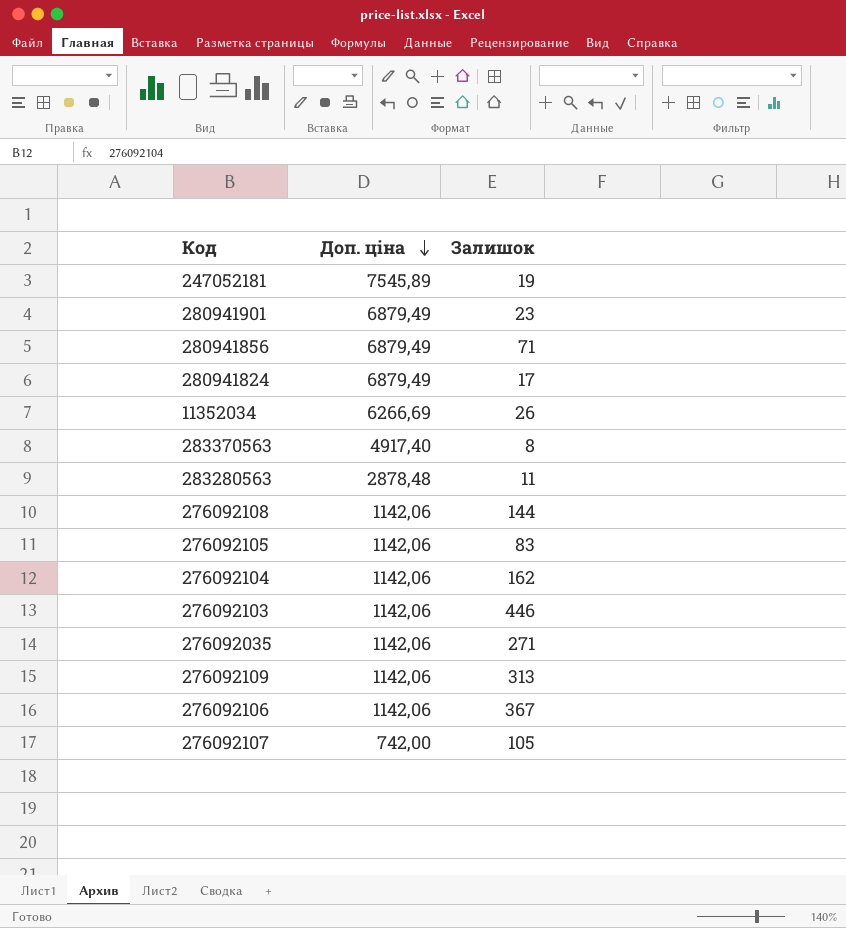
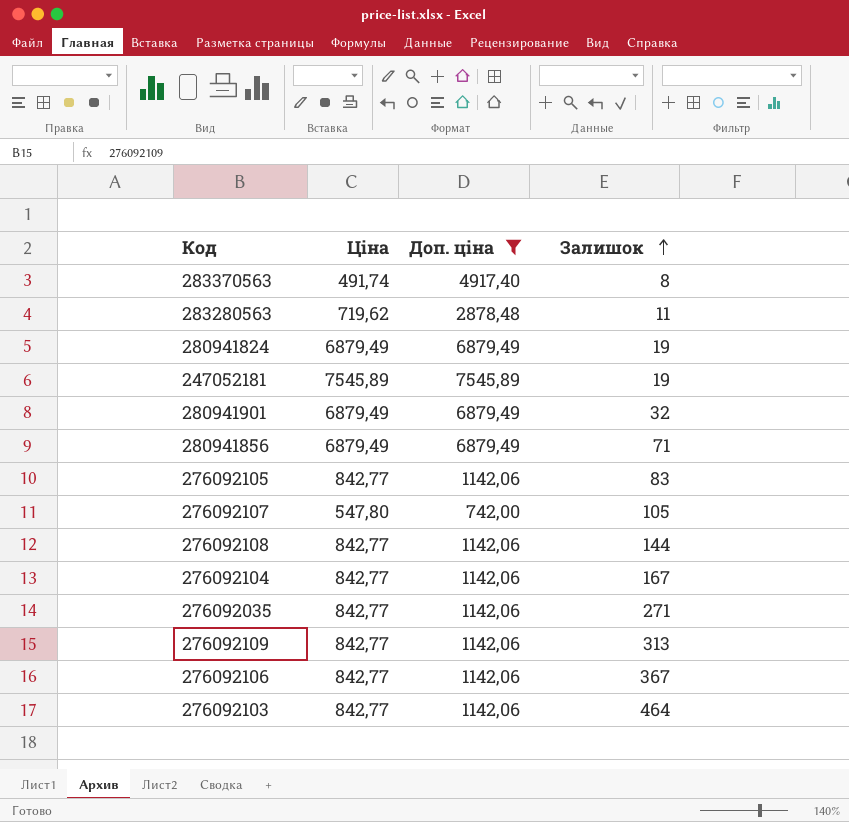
filter: none -> Доп. ціна != 6266,69
row order: Доп. ціна descending -> Залишок ascending
column Ціна | position: none -> 2
280941824 | Залишок: 17 -> 19
280941901 | Залишок: 23 -> 32
276092104 | Залишок: 162 -> 167
276092103 | Залишок: 446 -> 464

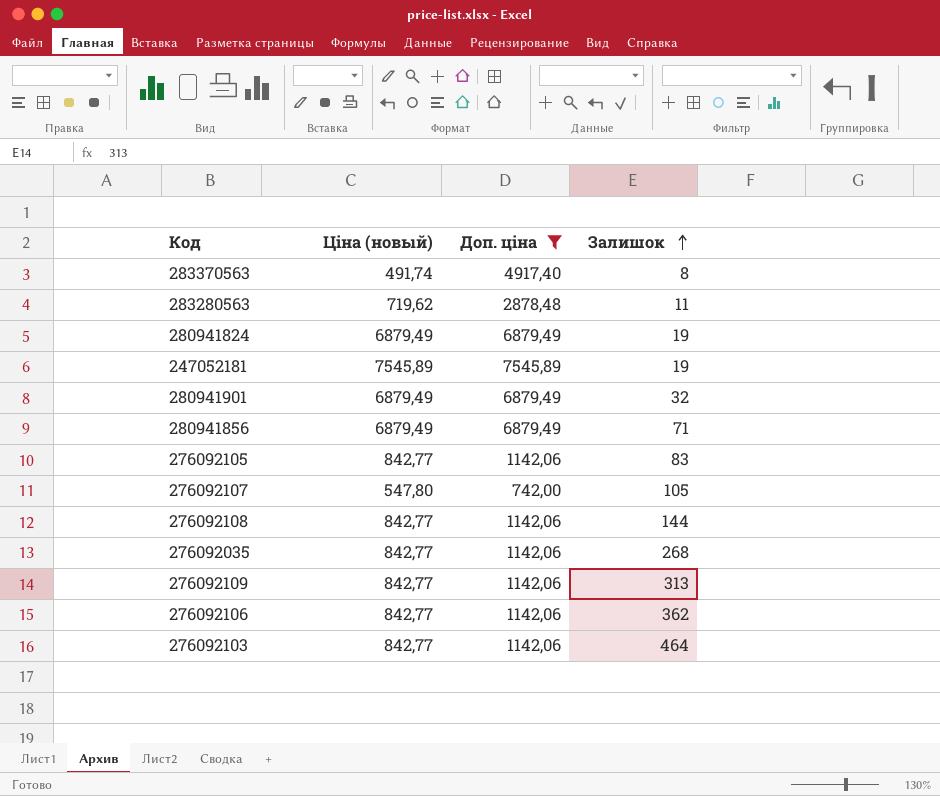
column name: Ціна -> Ціна (новый)
row 276092104: 842,77 | 1142,06 | 167 -> none
276092035 | Залишок: 271 -> 268
276092106 | Залишок: 367 -> 362

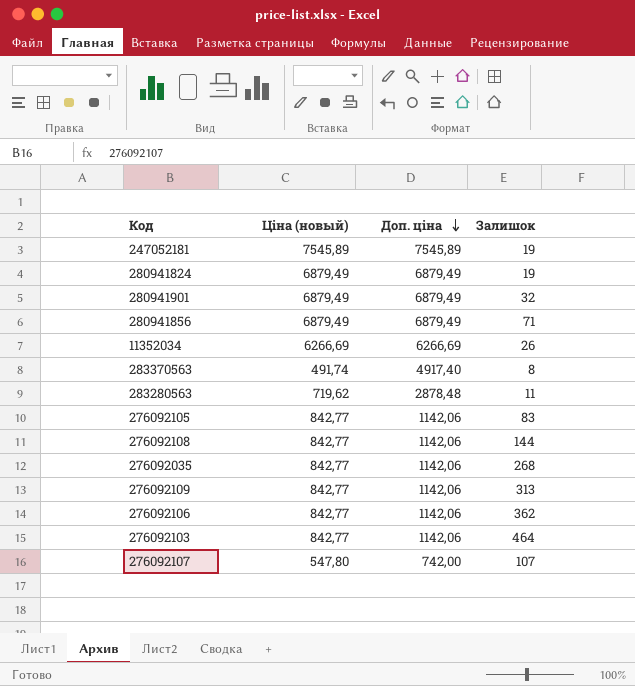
filter: Доп. ціна != 6266,69 -> none
row order: Залишок ascending -> Доп. ціна descending
276092107 | Залишок: 105 -> 107

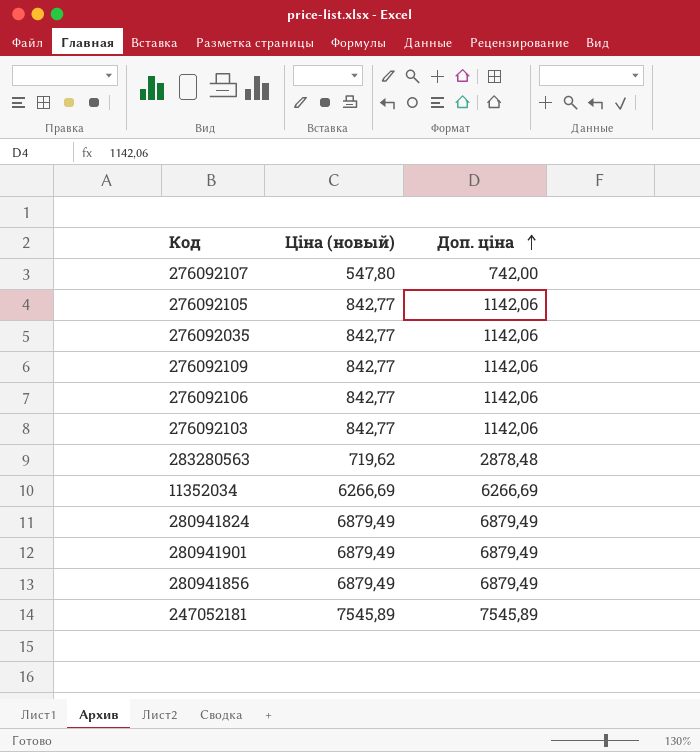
row order: Доп. ціна descending -> Доп. ціна ascending
column Залишок | position: 4 -> none
row 283370563: 491,74 | 4917,40 | 8 -> none
row 276092108: 842,77 | 1142,06 | 144 -> none

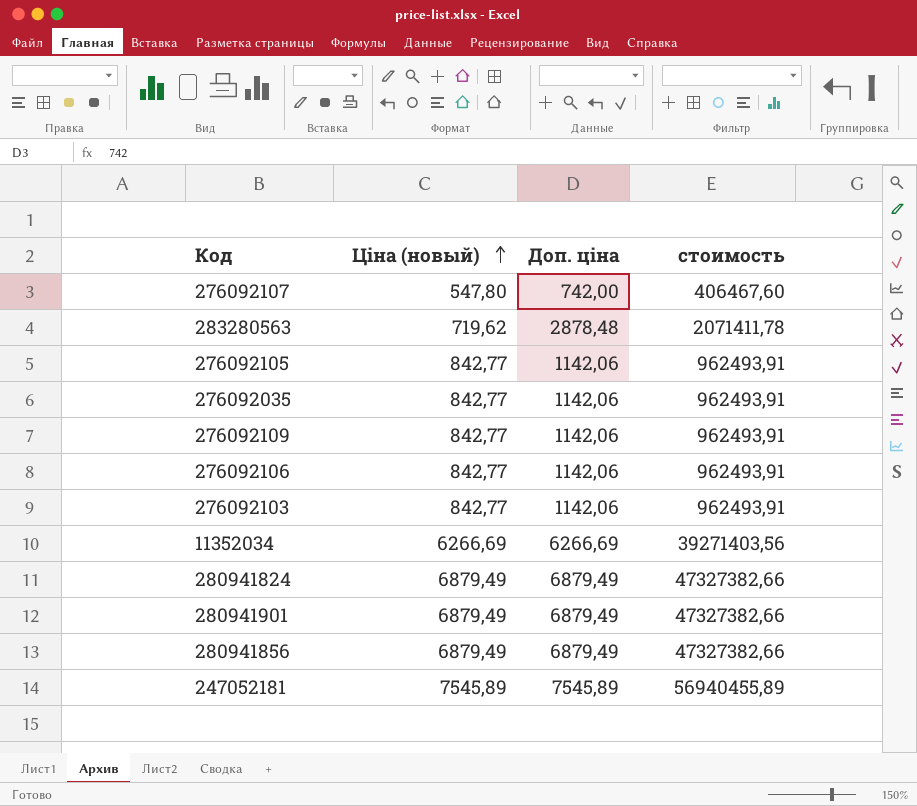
row order: Доп. ціна ascending -> Ціна (новый) ascending
column стоимость | formula: none -> [Ціна (новый)] * [Доп. ціна]

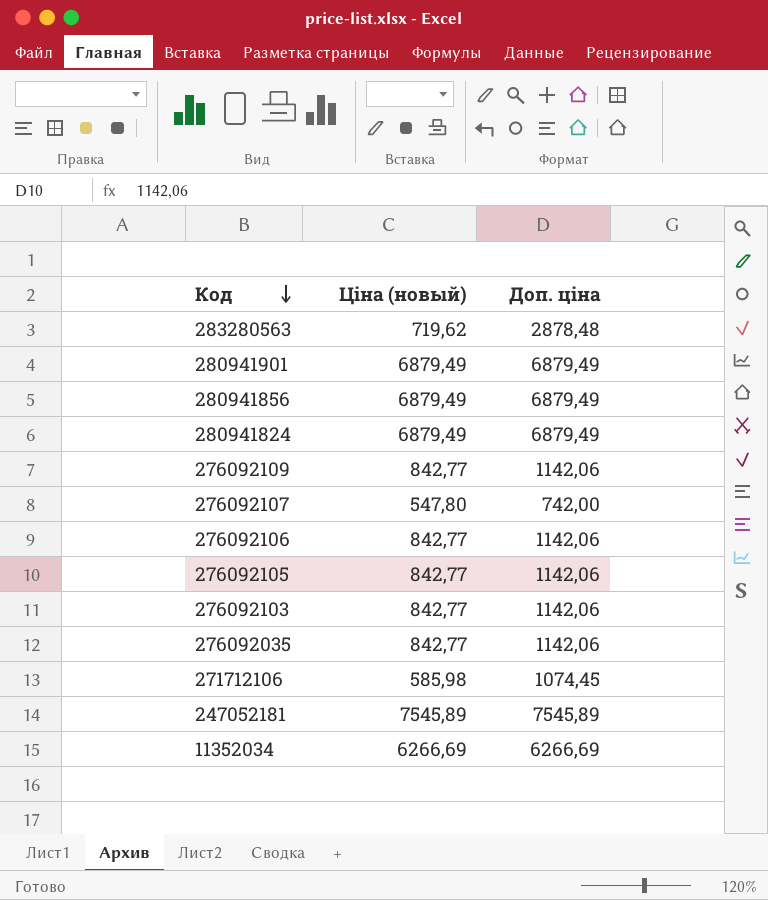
row order: Ціна (новый) ascending -> Код descending
column стоимость | formula: [Ціна (новый)] * [Доп. ціна] -> none
row 271712106: none -> 585,98 | 1074,45

